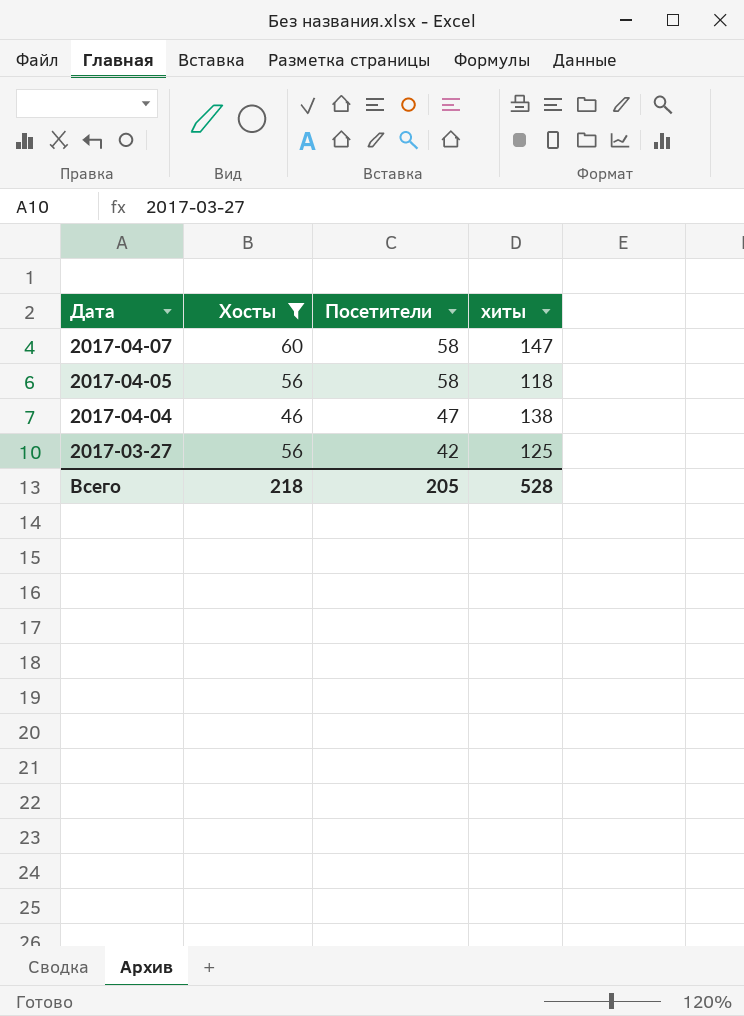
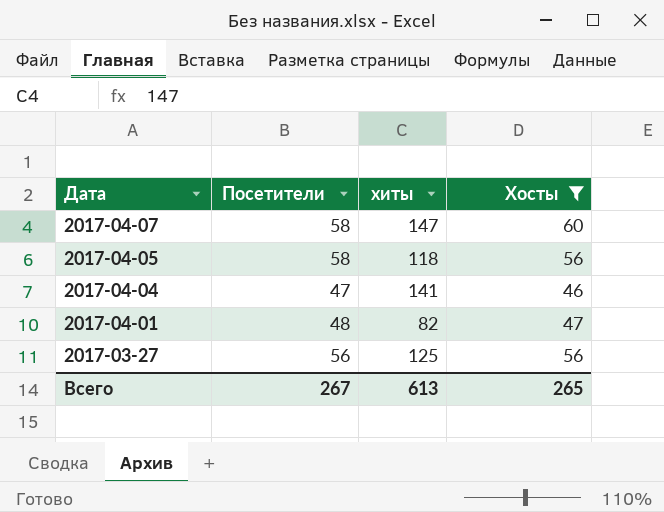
column Хосты | position: 2 -> 4
2017-04-04 | хиты: 138 -> 141
row 2017-04-01: none -> 48 | 82 | 47
2017-03-27 | Посетители: 42 -> 56
Всего | Посетители: 205 -> 267
Всего | хиты: 528 -> 613
Всего | Хосты: 218 -> 265

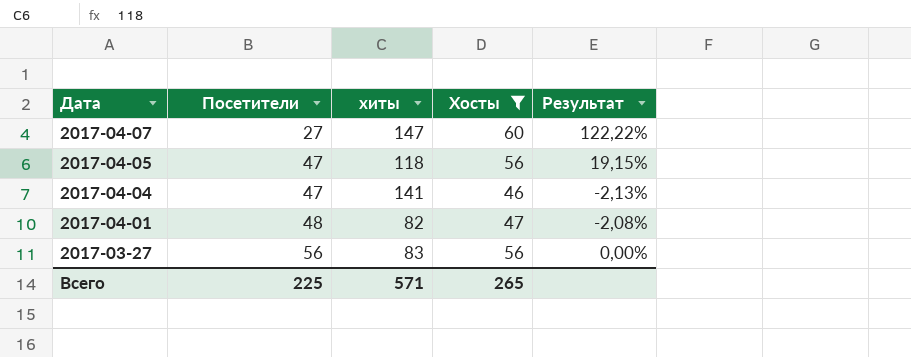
column Результат | formula: none -> ([Хосты] - [Посетители]) / [Посетители]
2017-04-07 | Посетители: 58 -> 27
2017-04-05 | Посетители: 58 -> 47
2017-03-27 | хиты: 125 -> 83
Всего | Посетители: 267 -> 225
Всего | хиты: 613 -> 571

